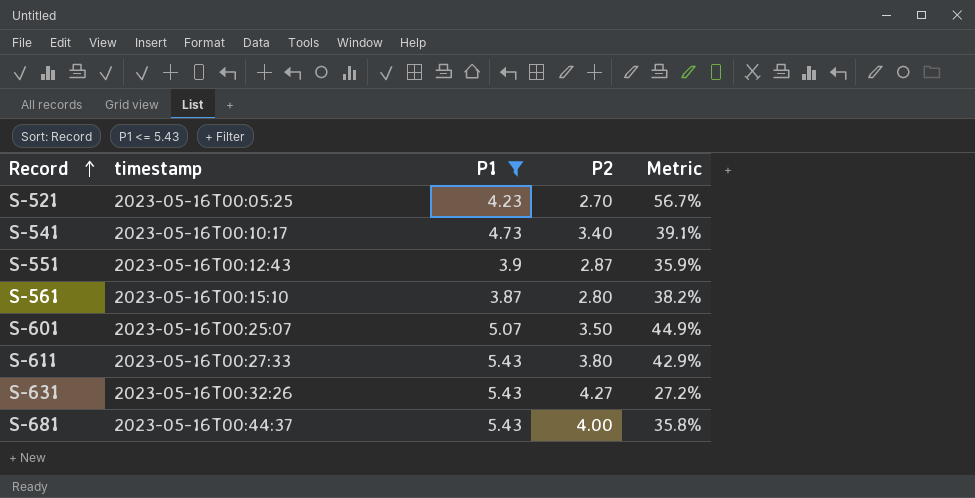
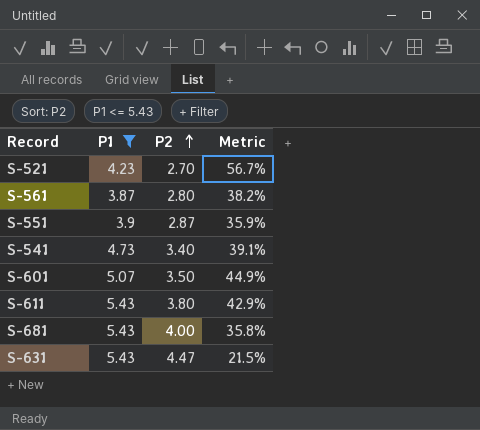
row order: Record ascending -> P2 ascending
column timestamp | position: 2 -> none
S-631 | P2: 4.27 -> 4.47
S-631 | Metric: 27.2% -> 21.5%

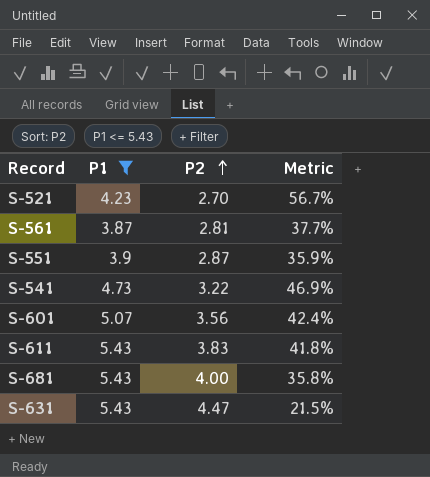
S-561 | P2: 2.80 -> 2.81
S-561 | Metric: 38.2% -> 37.7%
S-541 | P2: 3.40 -> 3.22
S-541 | Metric: 39.1% -> 46.9%
S-601 | P2: 3.50 -> 3.56
S-601 | Metric: 44.9% -> 42.4%
S-611 | P2: 3.80 -> 3.83
S-611 | Metric: 42.9% -> 41.8%

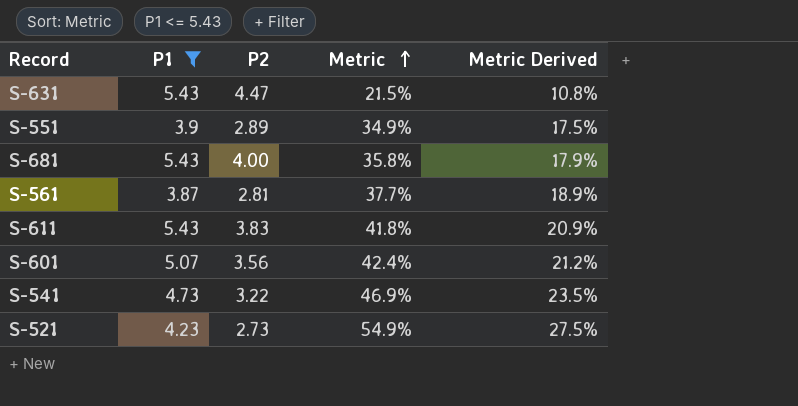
row order: P2 ascending -> Metric ascending
column Metric Derived | formula: none -> [Metric] * 0.5
S-551 | P2: 2.87 -> 2.89
S-551 | Metric: 35.9% -> 34.9%
S-521 | P2: 2.70 -> 2.73
S-521 | Metric: 56.7% -> 54.9%

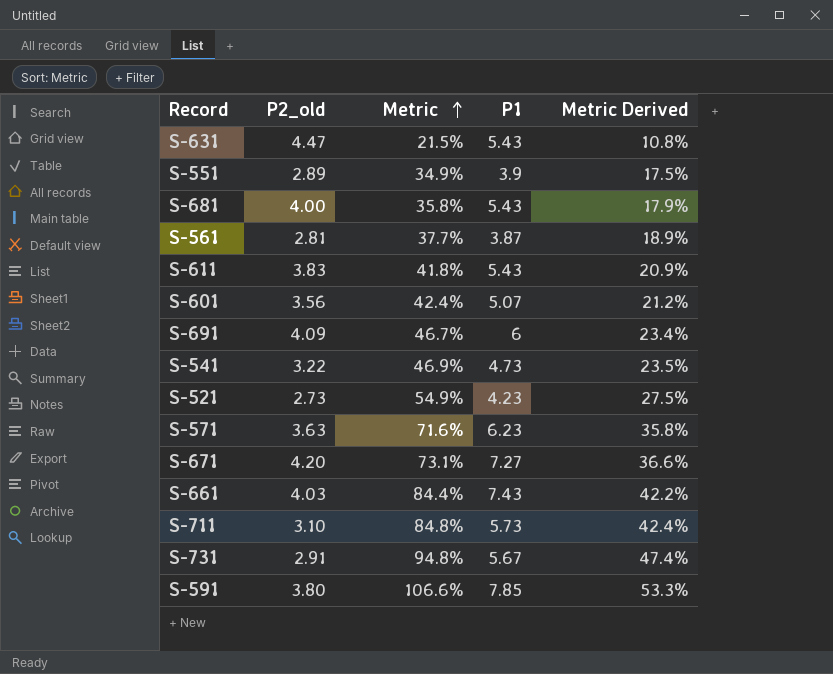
filter: P1 <= 5.43 -> none
column name: P2 -> P2_old
column P1 | position: 2 -> 4

